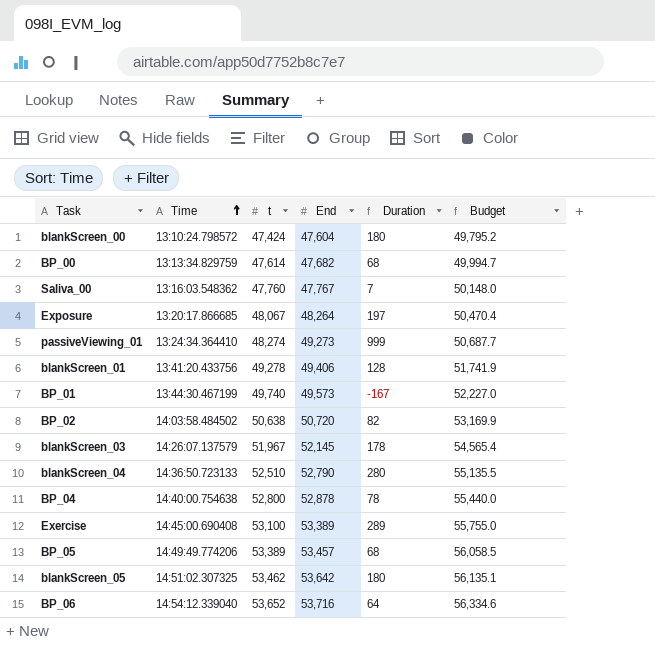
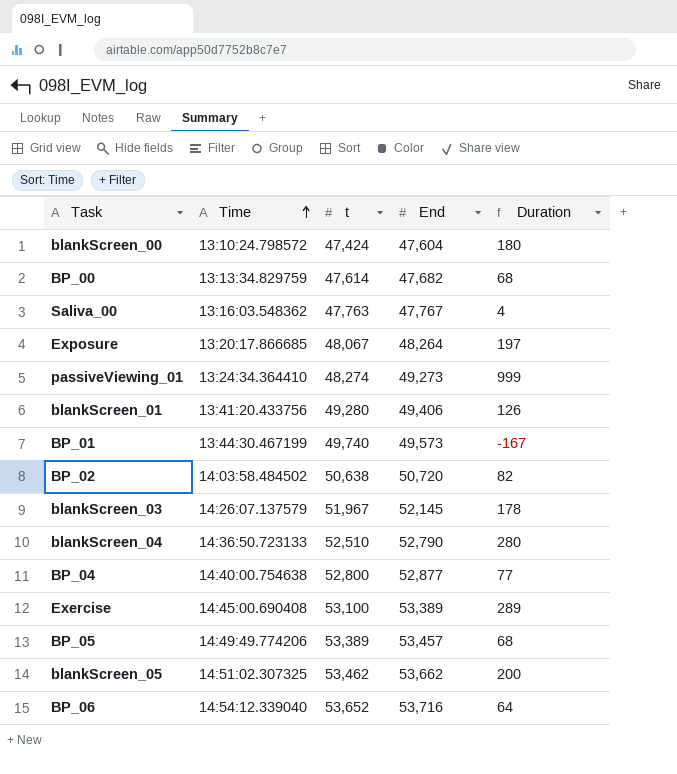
column Budget | formula: [t] * 1.05 -> none
Saliva_00 | t: 47,760 -> 47,763
Saliva_00 | Duration: 7 -> 4
blankScreen_01 | t: 49,278 -> 49,280
blankScreen_01 | Duration: 128 -> 126
BP_04 | End: 52,878 -> 52,877
BP_04 | Duration: 78 -> 77
blankScreen_05 | End: 53,642 -> 53,662
blankScreen_05 | Duration: 180 -> 200

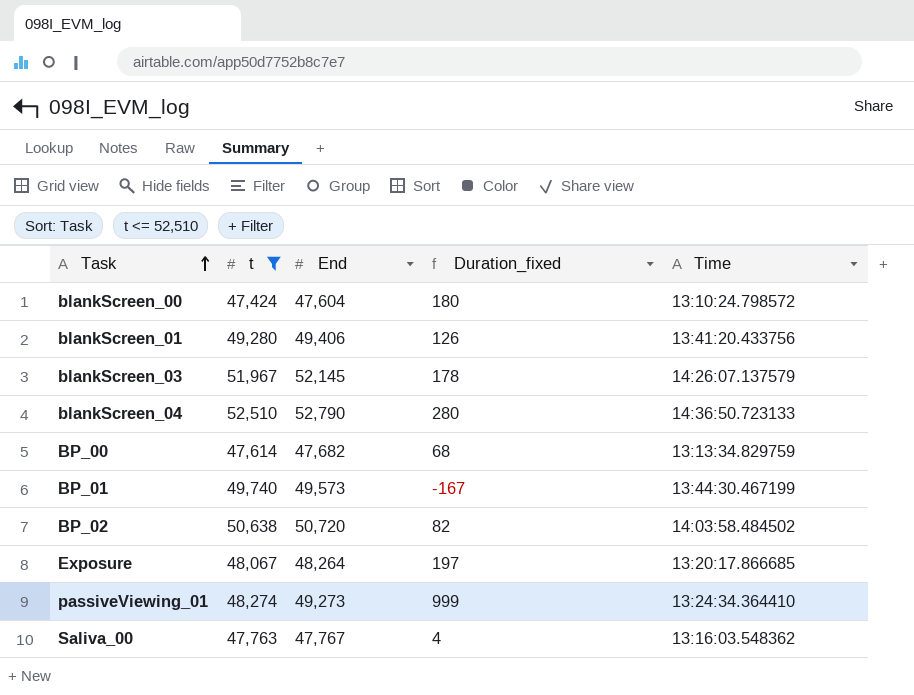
filter: none -> t <= 52,510
row order: Time ascending -> Task ascending
column name: Duration -> Duration_fixed
column Time | position: 2 -> 5

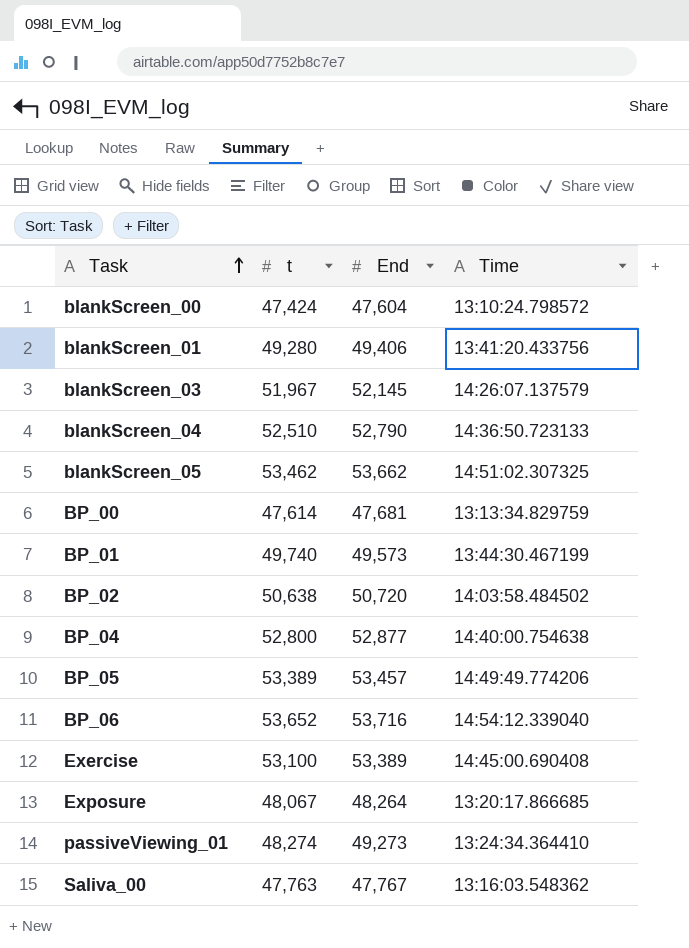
filter: t <= 52,510 -> none
column Duration_fixed | formula: [End] - [t] -> none
BP_00 | End: 47,682 -> 47,681

